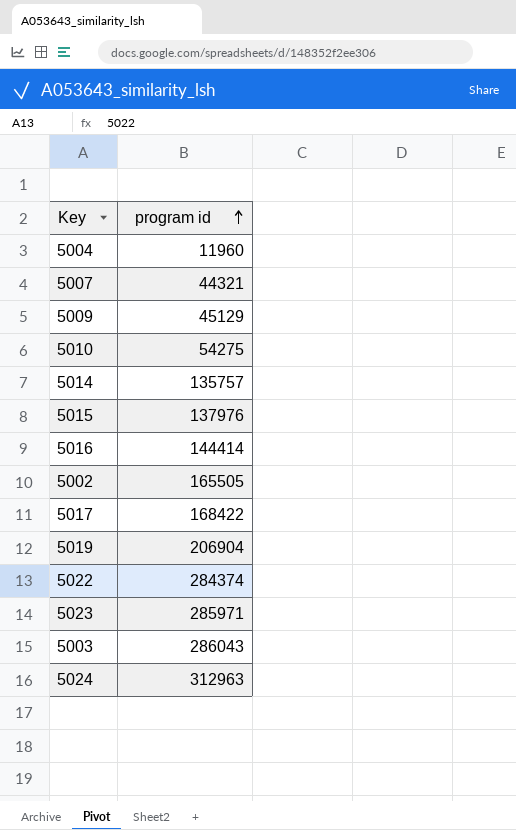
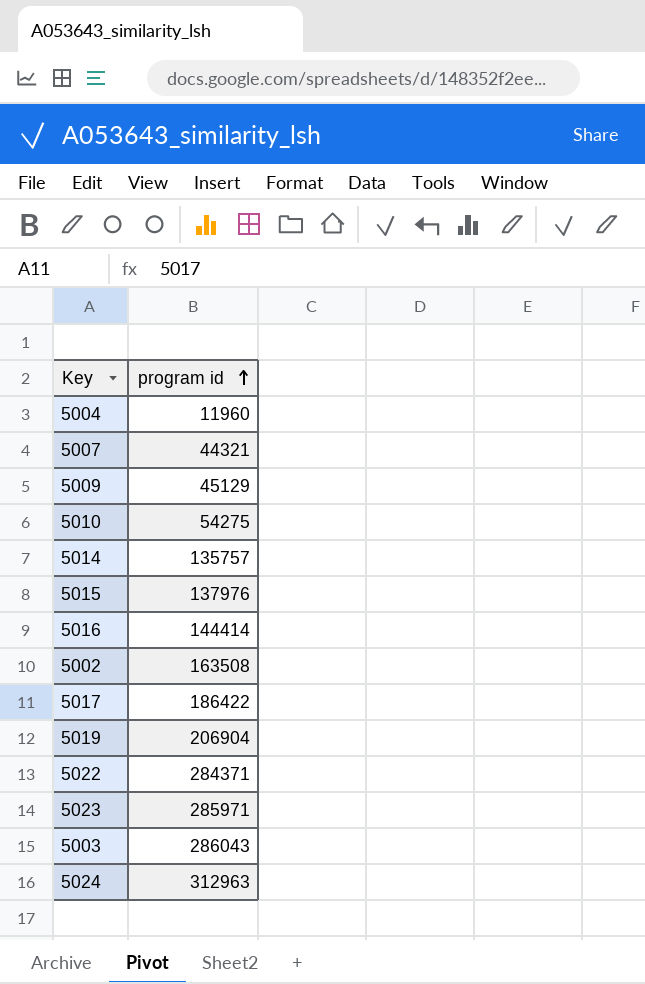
5002 | program id: 165505 -> 163508
5017 | program id: 168422 -> 186422
5022 | program id: 284374 -> 284371

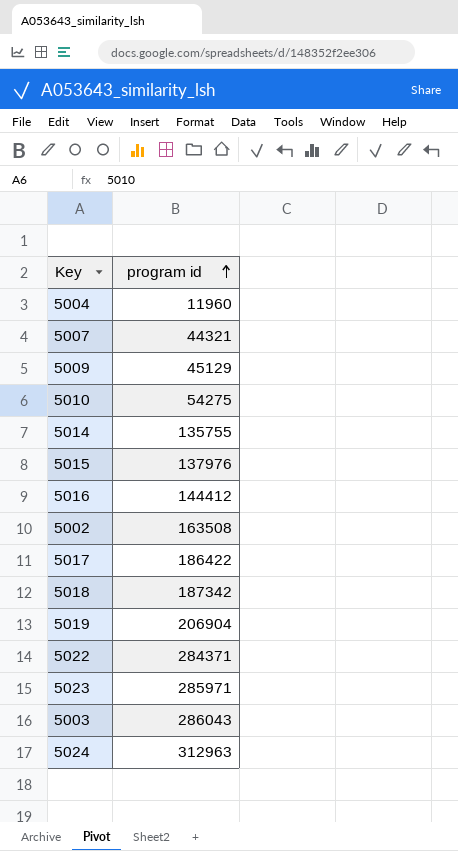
5014 | program id: 135757 -> 135755
5016 | program id: 144414 -> 144412
row 5018: none -> 187342

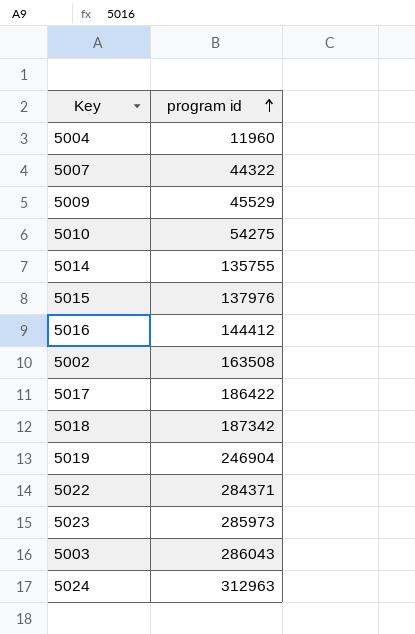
5007 | program id: 44321 -> 44322
5009 | program id: 45129 -> 45529
5019 | program id: 206904 -> 246904
5023 | program id: 285971 -> 285973

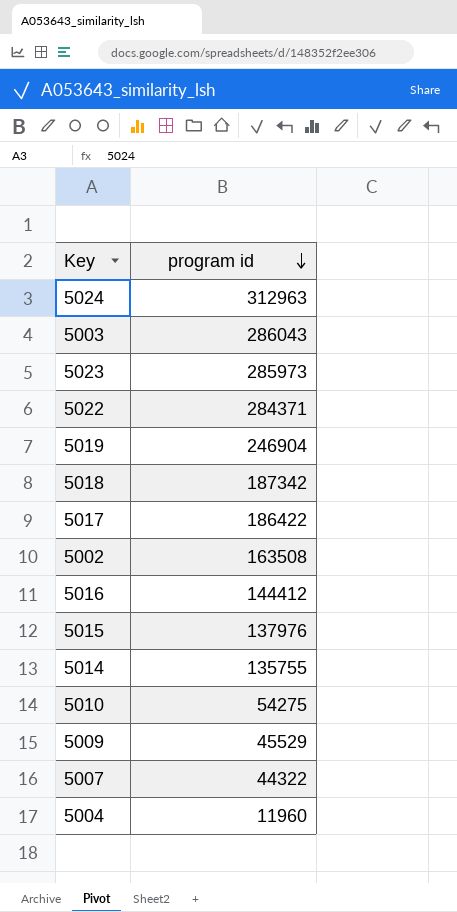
row order: program id ascending -> program id descending

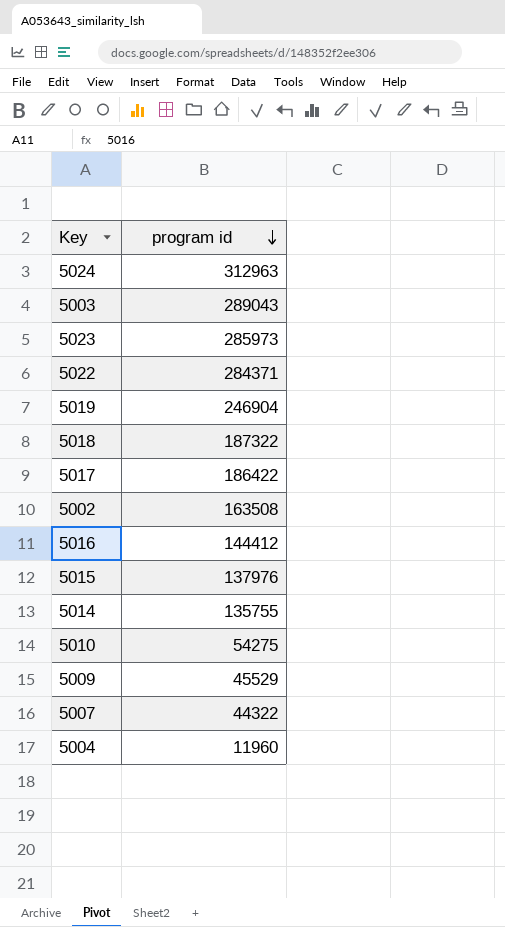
5003 | program id: 286043 -> 289043
5018 | program id: 187342 -> 187322

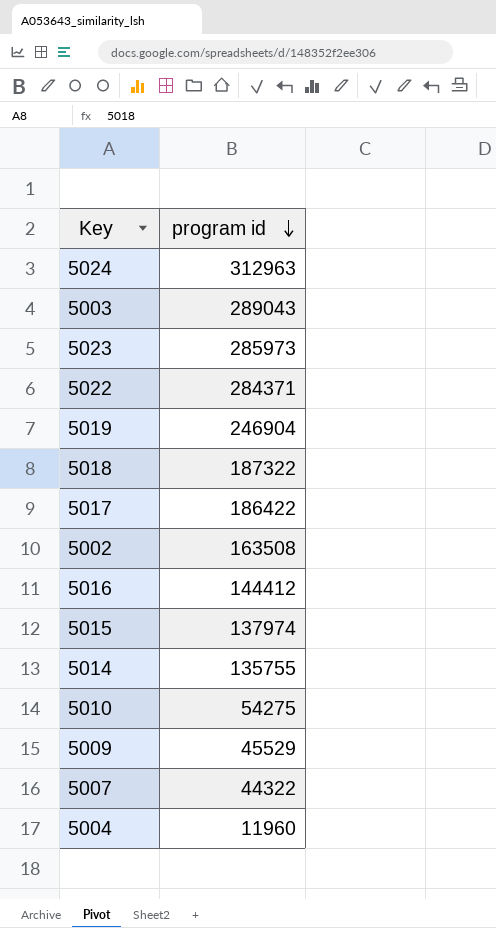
5015 | program id: 137976 -> 137974

